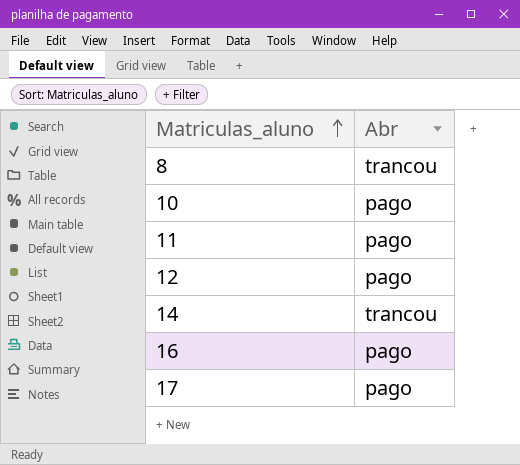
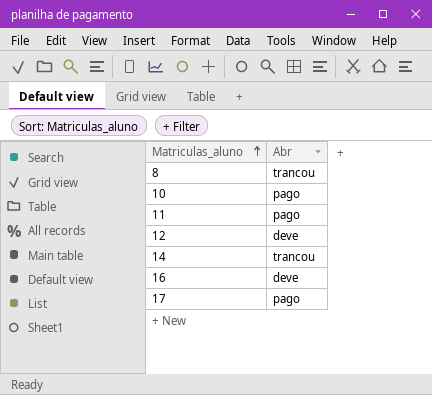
12 | Abr: pago -> deve
16 | Abr: pago -> deve

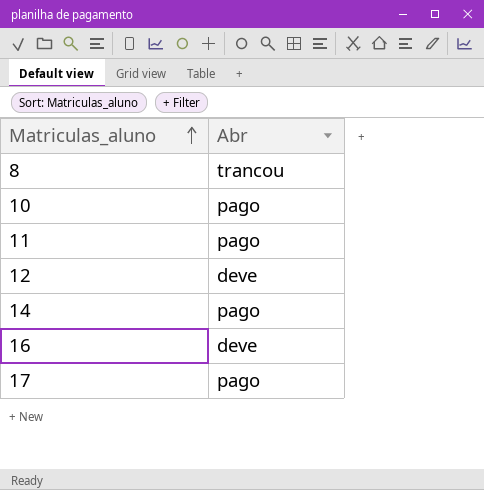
14 | Abr: trancou -> pago

